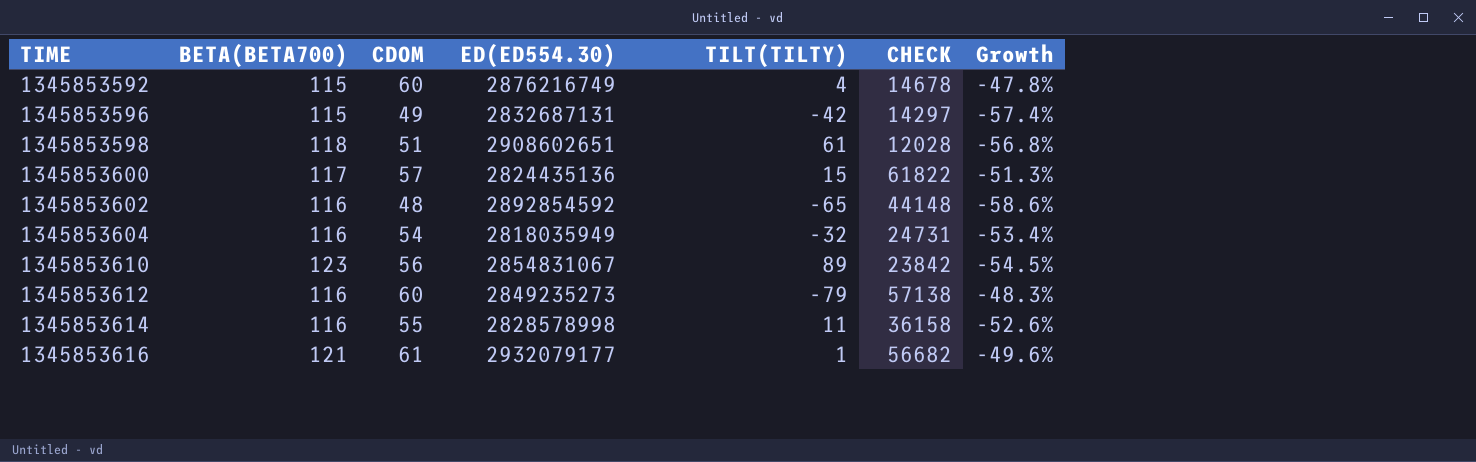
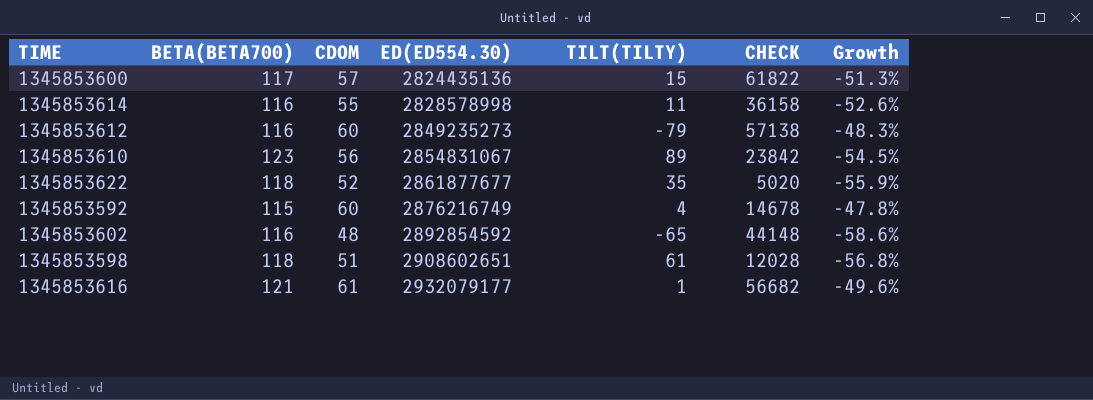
row order: TIME ascending -> ED(ED554.30) ascending
row 1345853596: 115 | 49 | 2832687131 | -42 | 14297 | -57.4% -> none
row 1345853604: 116 | 54 | 2818035949 | -32 | 24731 | -53.4% -> none
row 1345853622: none -> 118 | 52 | 2861877677 | 35 | 5020 | -55.9%

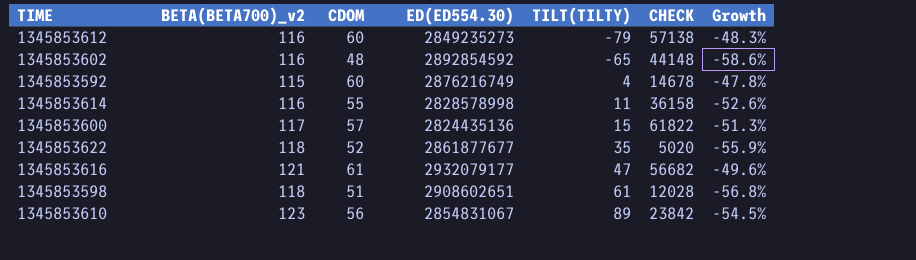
row order: ED(ED554.30) ascending -> TILT(TILTY) ascending
column name: BETA(BETA700) -> BETA(BETA700)_v2
1345853616 | TILT(TILTY): 1 -> 47

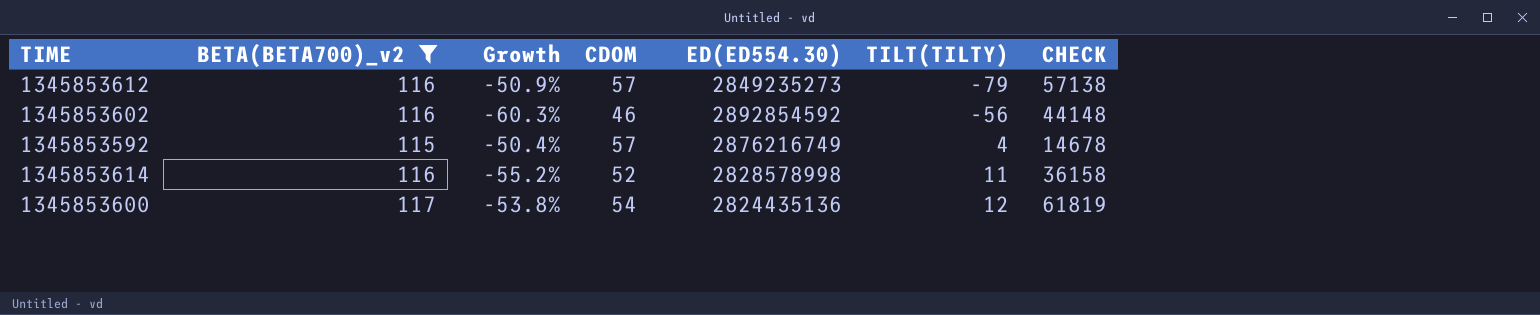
filter: none -> BETA(BETA700)_v2 <= 117
column Growth | position: 7 -> 3
1345853612 | Growth: -48.3% -> -50.9%
1345853612 | CDOM: 60 -> 57
1345853602 | Growth: -58.6% -> -60.3%
1345853602 | CDOM: 48 -> 46
1345853602 | TILT(TILTY): -65 -> -56
1345853592 | Growth: -47.8% -> -50.4%
1345853592 | CDOM: 60 -> 57
1345853614 | Growth: -52.6% -> -55.2%
1345853614 | CDOM: 55 -> 52
1345853600 | Growth: -51.3% -> -53.8%
1345853600 | CDOM: 57 -> 54
1345853600 | TILT(TILTY): 15 -> 12
1345853600 | CHECK: 61822 -> 61819

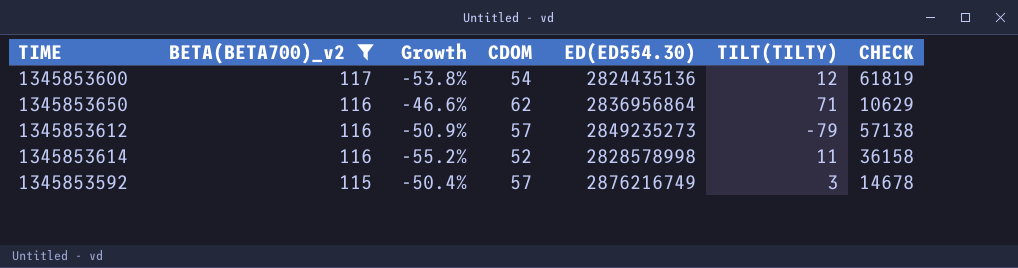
row order: TILT(TILTY) ascending -> BETA(BETA700)_v2 descending
row 1345853602: 116 | -60.3% | 46 | 2892854592 | -56 | 44148 -> none
row 1345853650: none -> 116 | -46.6% | 62 | 2836956864 | 71 | 10629
1345853592 | TILT(TILTY): 4 -> 3

